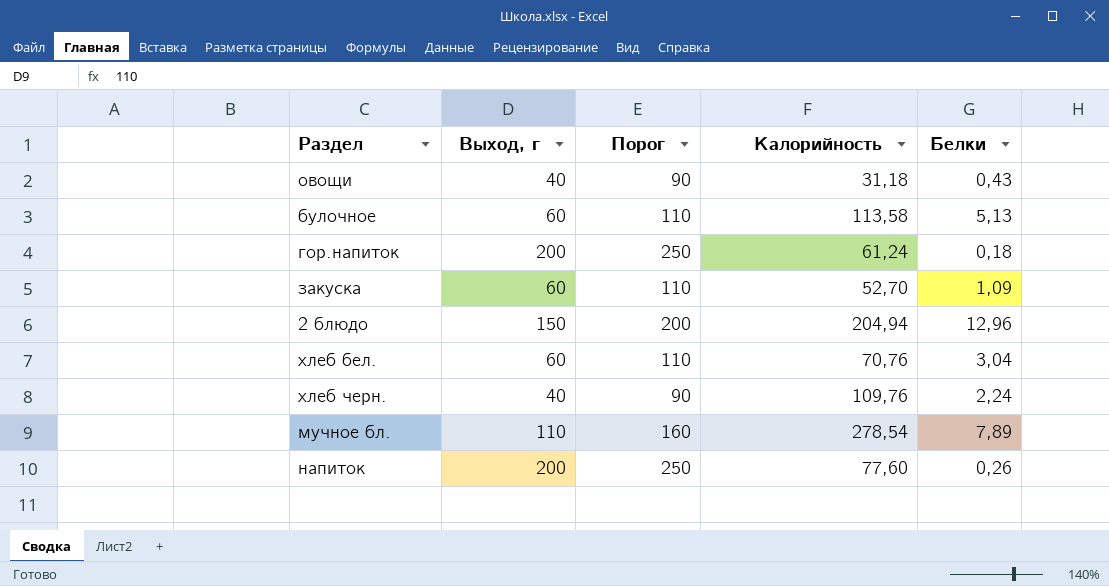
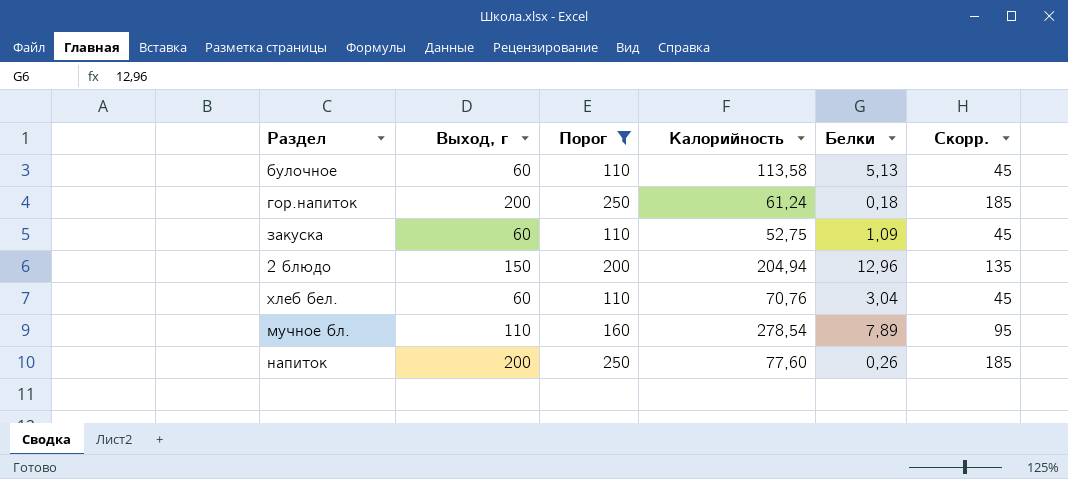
filter: none -> Порог != 90
column Скорр. | formula: none -> [Выход, г] - 15
закуска | Калорийность: 52,70 -> 52,75

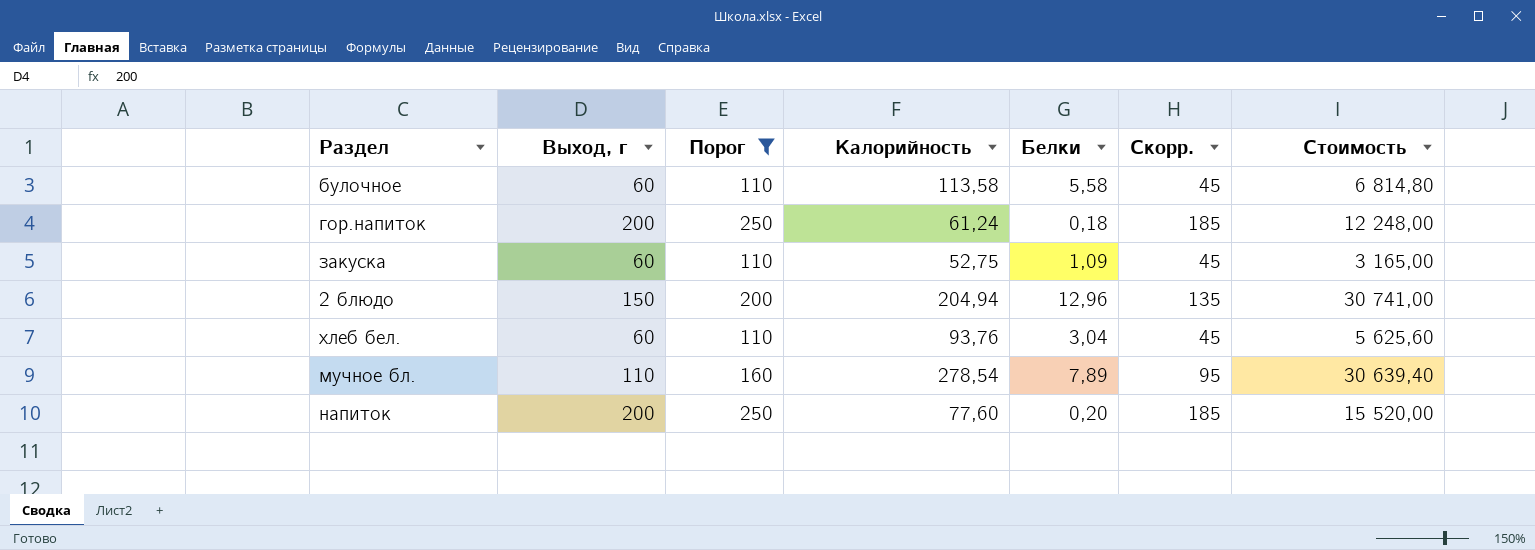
column Стоимость | formula: none -> [Выход, г] * [Калорийность]
булочное | Белки: 5,13 -> 5,58
хлеб бел. | Калорийность: 70,76 -> 93,76
напиток | Белки: 0,26 -> 0,20

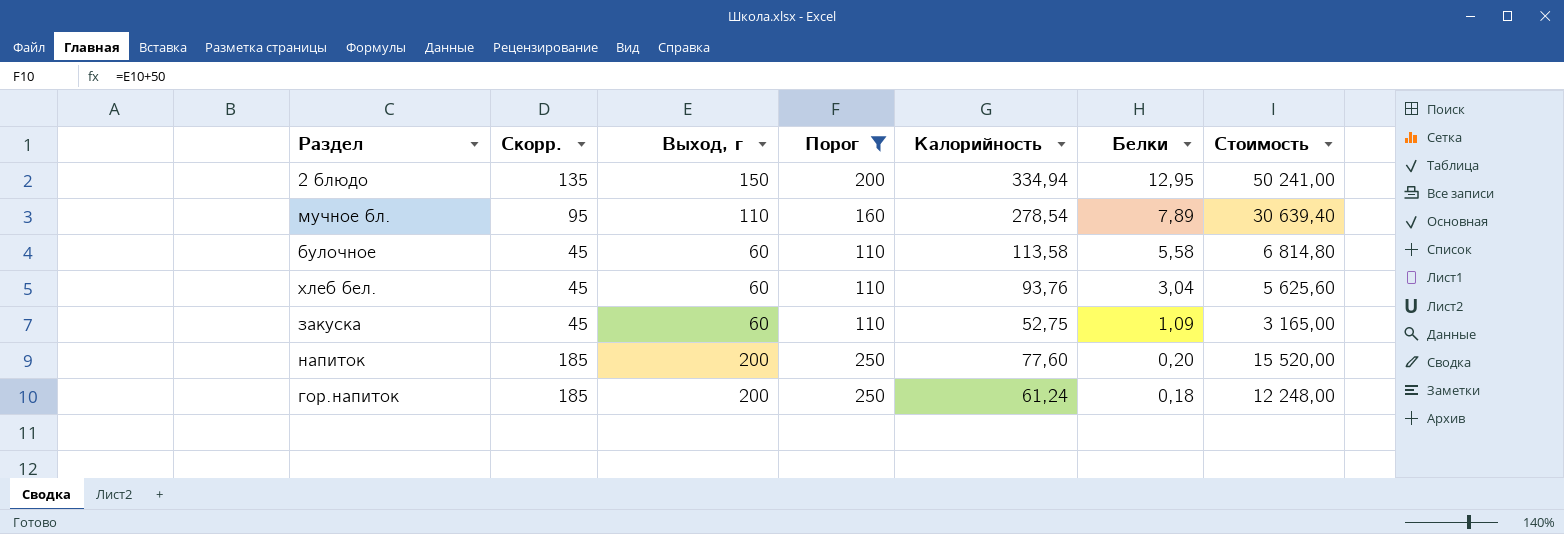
row order: none -> Белки descending
column Скорр. | position: 6 -> 2
2 блюдо | Калорийность: 204,94 -> 334,94
2 блюдо | Белки: 12,96 -> 12,95
2 блюдо | Стоимость: 30 741,00 -> 50 241,00

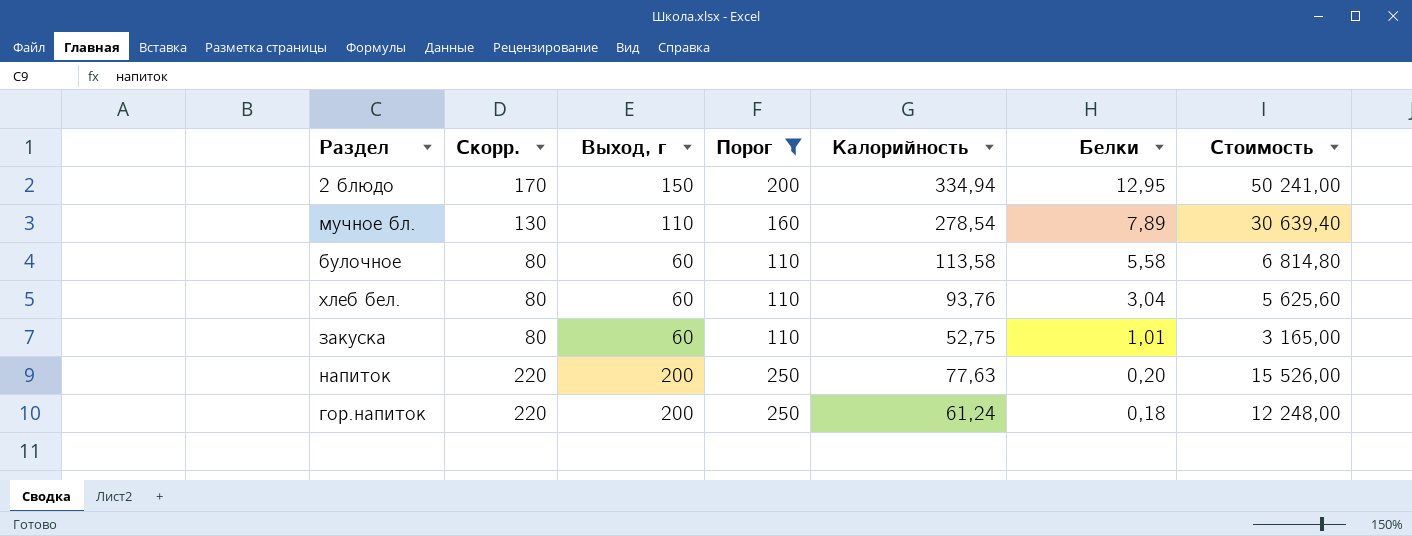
column Скорр. | formula: [Выход, г] - 15 -> [Выход, г] + 20
закуска | Белки: 1,09 -> 1,01
напиток | Калорийность: 77,60 -> 77,63
напиток | Стоимость: 15 520,00 -> 15 526,00

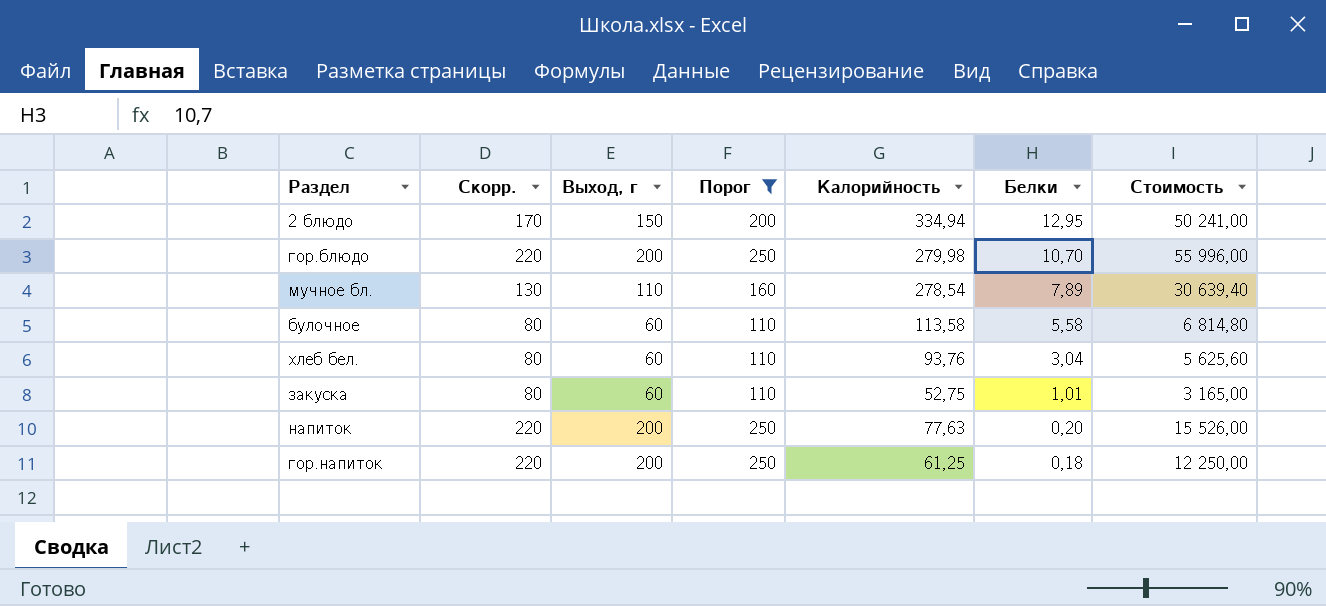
row гор.блюдо: none -> 220 | 200 | 250 | 279,98 | 10,70 | 55 996,00
гор.напиток | Калорийность: 61,24 -> 61,25
гор.напиток | Стоимость: 12 248,00 -> 12 250,00

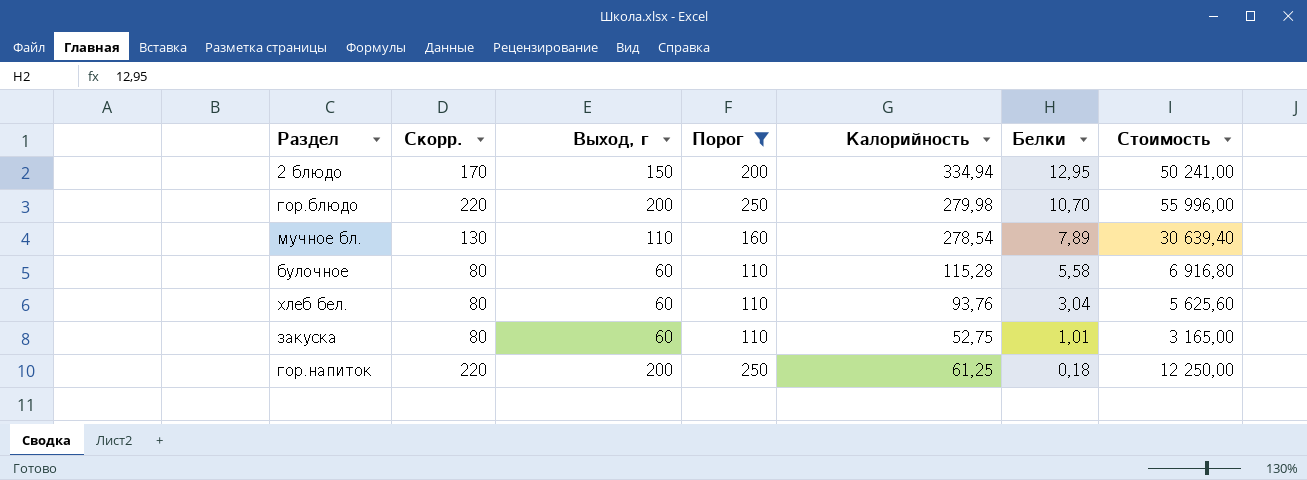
row напиток: 220 | 200 | 250 | 77,63 | 0,20 | 15 526,00 -> none
булочное | Калорийность: 113,58 -> 115,28
булочное | Стоимость: 6 814,80 -> 6 916,80

